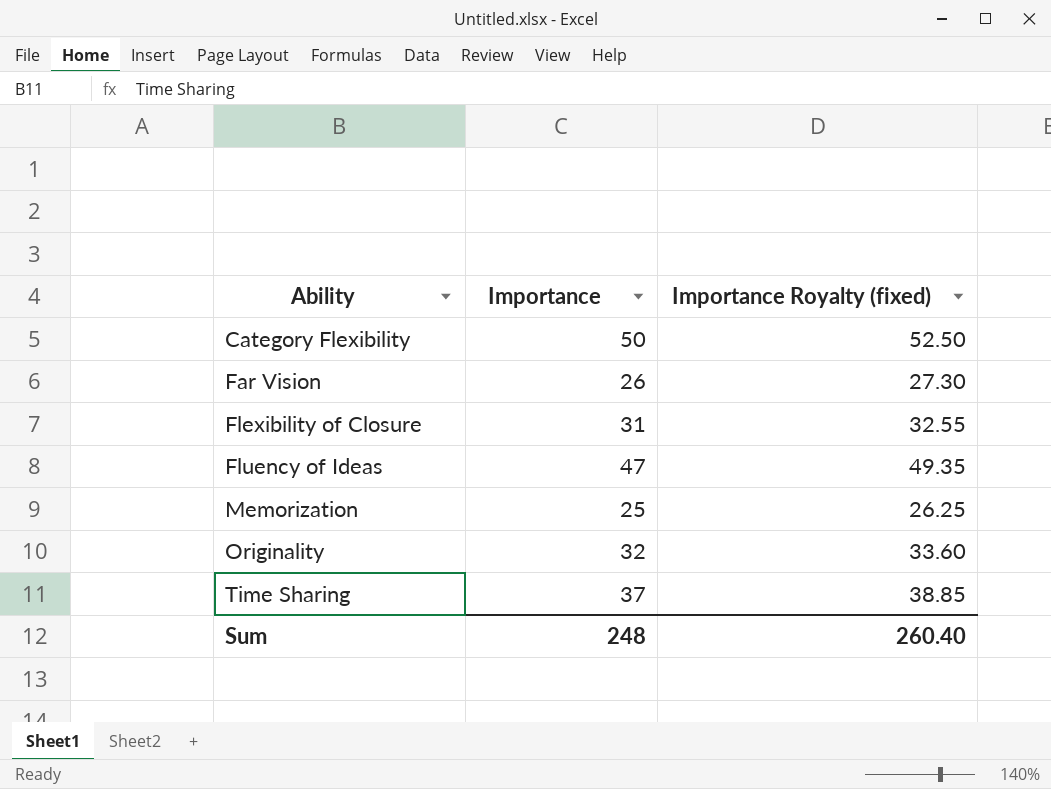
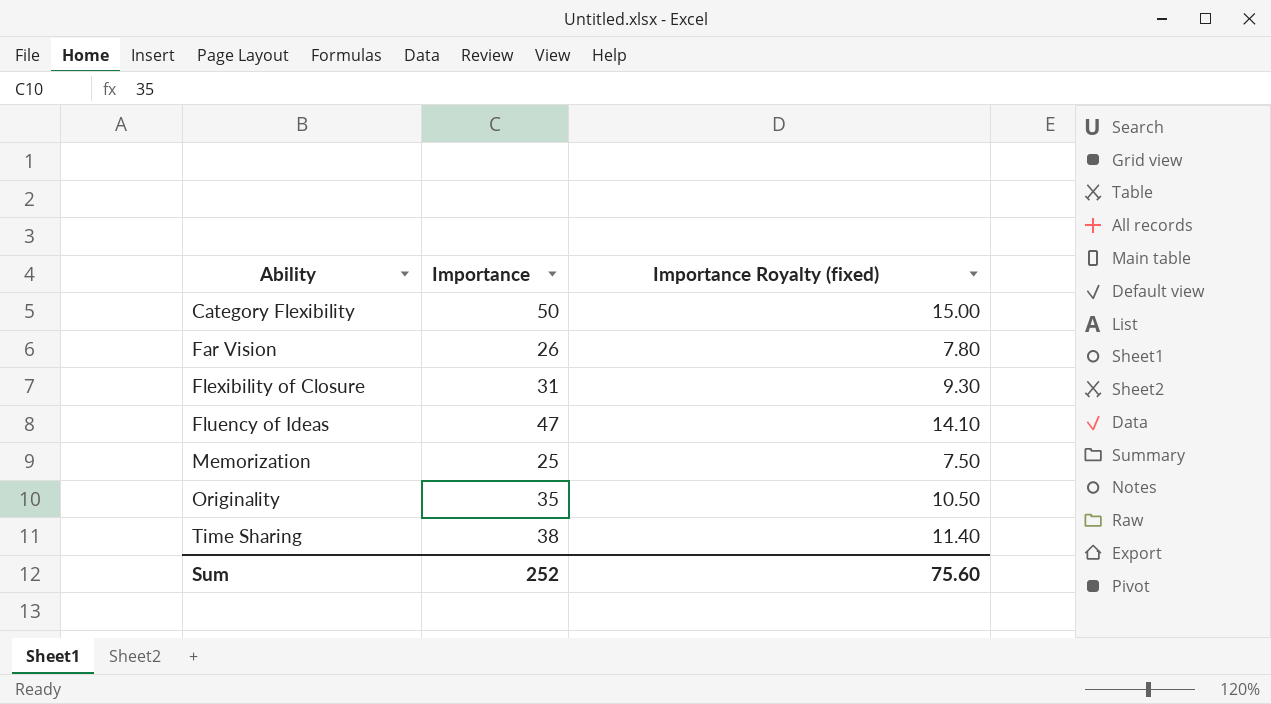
column Importance Royalty (fixed) | formula: [Importance] * 1.05 -> [Importance] * 0.3
Originality | Importance: 32 -> 35
Time Sharing | Importance: 37 -> 38
Sum | Importance: 248 -> 252
Sum | Importance Royalty (fixed): 260.40 -> 75.60

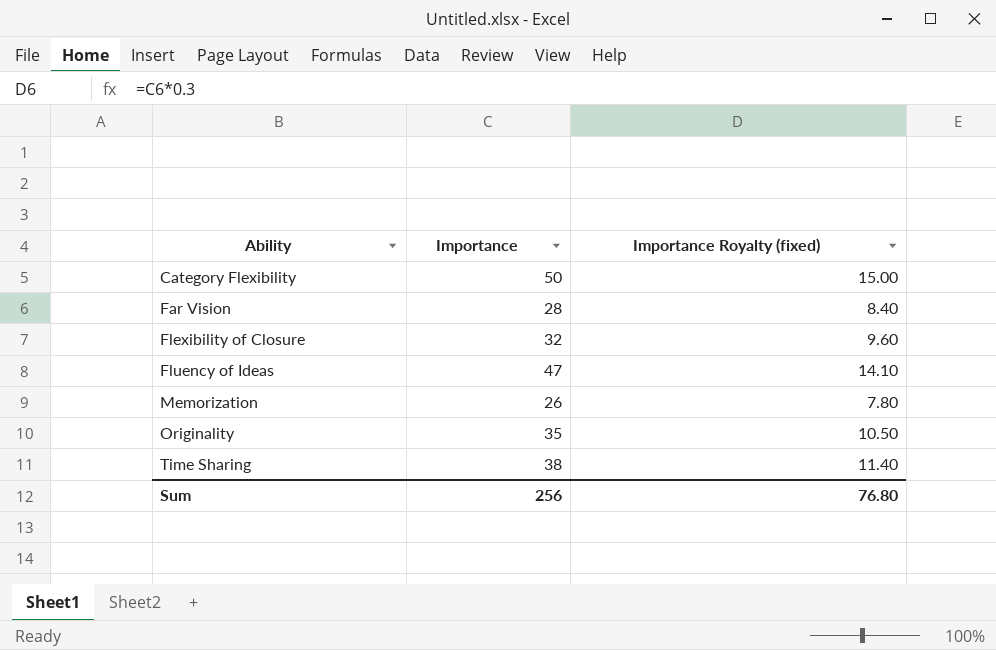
Far Vision | Importance: 26 -> 28
Far Vision | Importance Royalty (fixed): 7.80 -> 8.40
Flexibility of Closure | Importance: 31 -> 32
Flexibility of Closure | Importance Royalty (fixed): 9.30 -> 9.60
Memorization | Importance: 25 -> 26
Memorization | Importance Royalty (fixed): 7.50 -> 7.80
Sum | Importance: 252 -> 256
Sum | Importance Royalty (fixed): 75.60 -> 76.80

